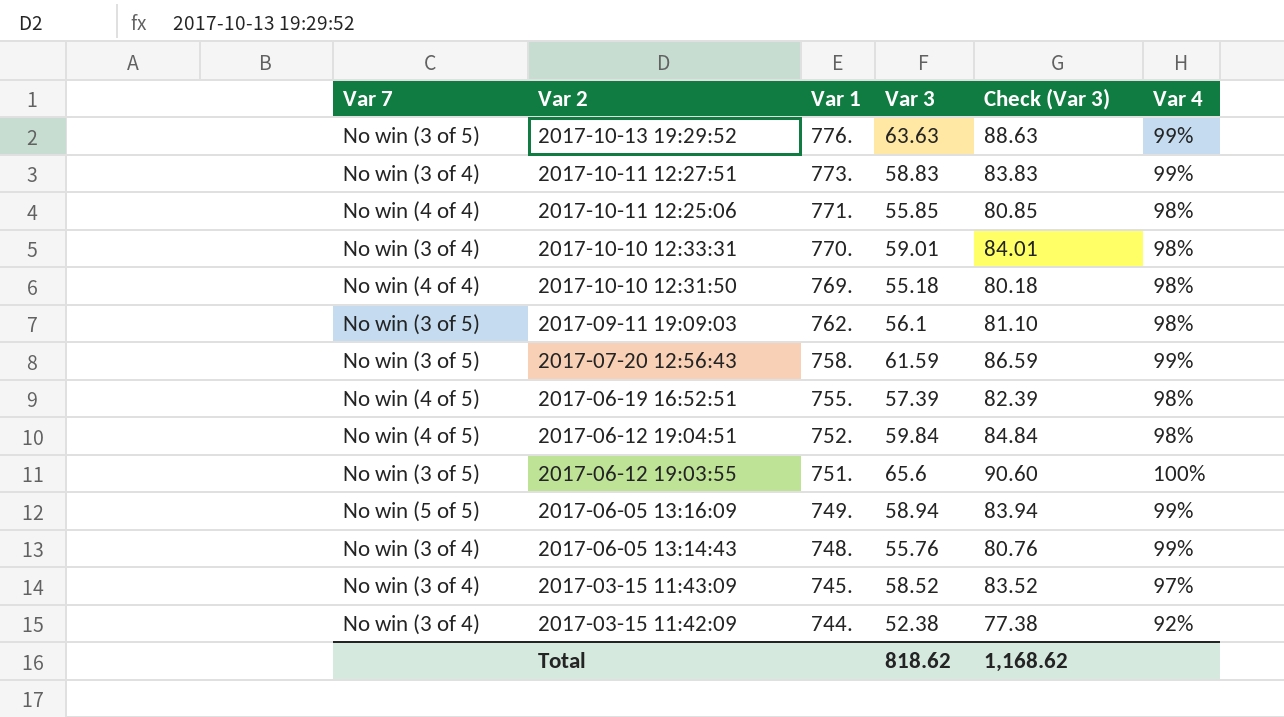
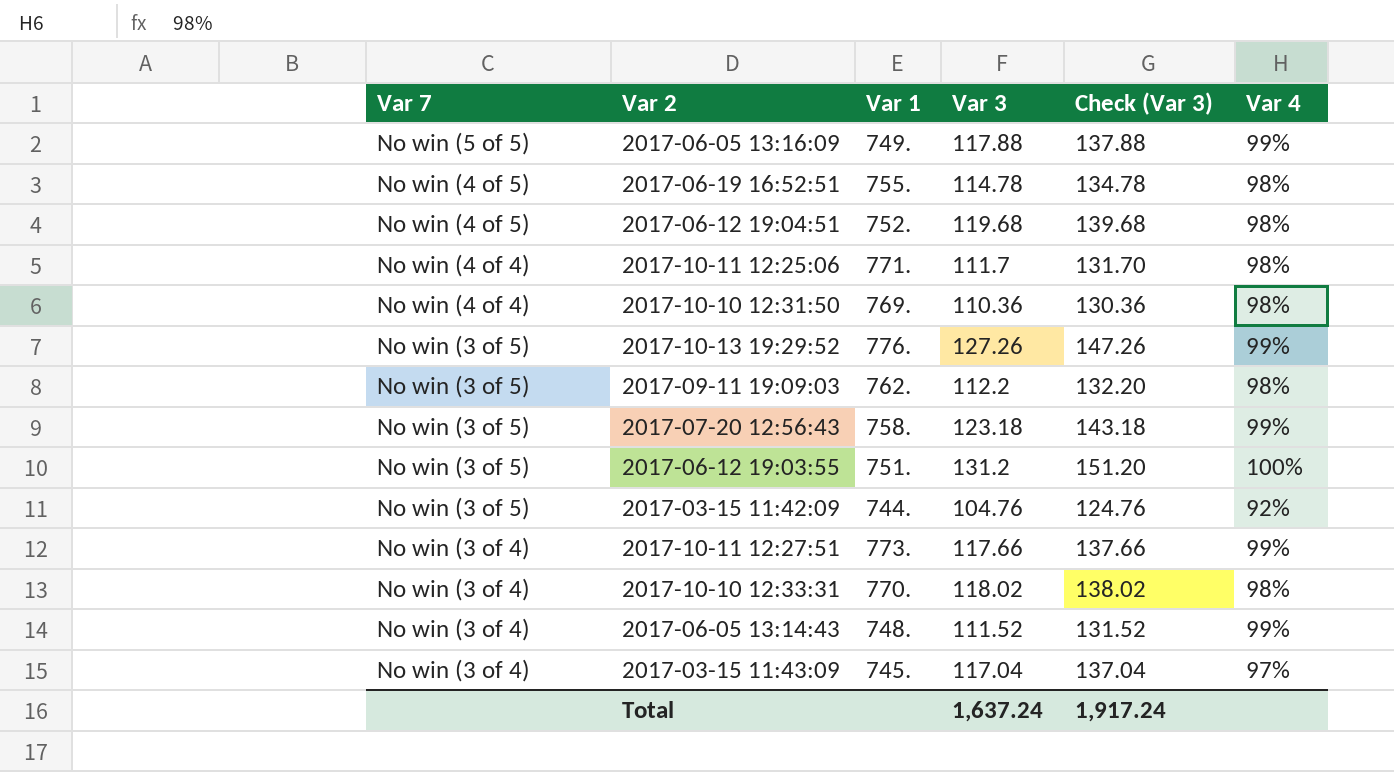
row order: Var 2 descending -> Var 7 descending
column Check (Var 3) | formula: [Var 3] + 25 -> [Var 3] + 20
2017-06-05 13:16:09 | Var 3: 58.94 -> 117.88
2017-06-19 16:52:51 | Var 3: 57.39 -> 114.78
2017-06-12 19:04:51 | Var 3: 59.84 -> 119.68
2017-10-11 12:25:06 | Var 3: 55.85 -> 111.7
2017-10-10 12:31:50 | Var 3: 55.18 -> 110.36
2017-10-13 19:29:52 | Var 3: 63.63 -> 127.26
2017-09-11 19:09:03 | Var 3: 56.1 -> 112.2
2017-07-20 12:56:43 | Var 3: 61.59 -> 123.18
2017-06-12 19:03:55 | Var 3: 65.6 -> 131.2
2017-03-15 11:42:09 | Var 7: No win (3 of 4) -> No win (3 of 5)
2017-03-15 11:42:09 | Var 3: 52.38 -> 104.76
2017-10-11 12:27:51 | Var 3: 58.83 -> 117.66
2017-10-10 12:33:31 | Var 3: 59.01 -> 118.02
2017-06-05 13:14:43 | Var 3: 55.76 -> 111.52
2017-03-15 11:43:09 | Var 3: 58.52 -> 117.04
Total | Var 3: 818.62 -> 1,637.24
Total | Check (Var 3): 1,168.62 -> 1,917.24

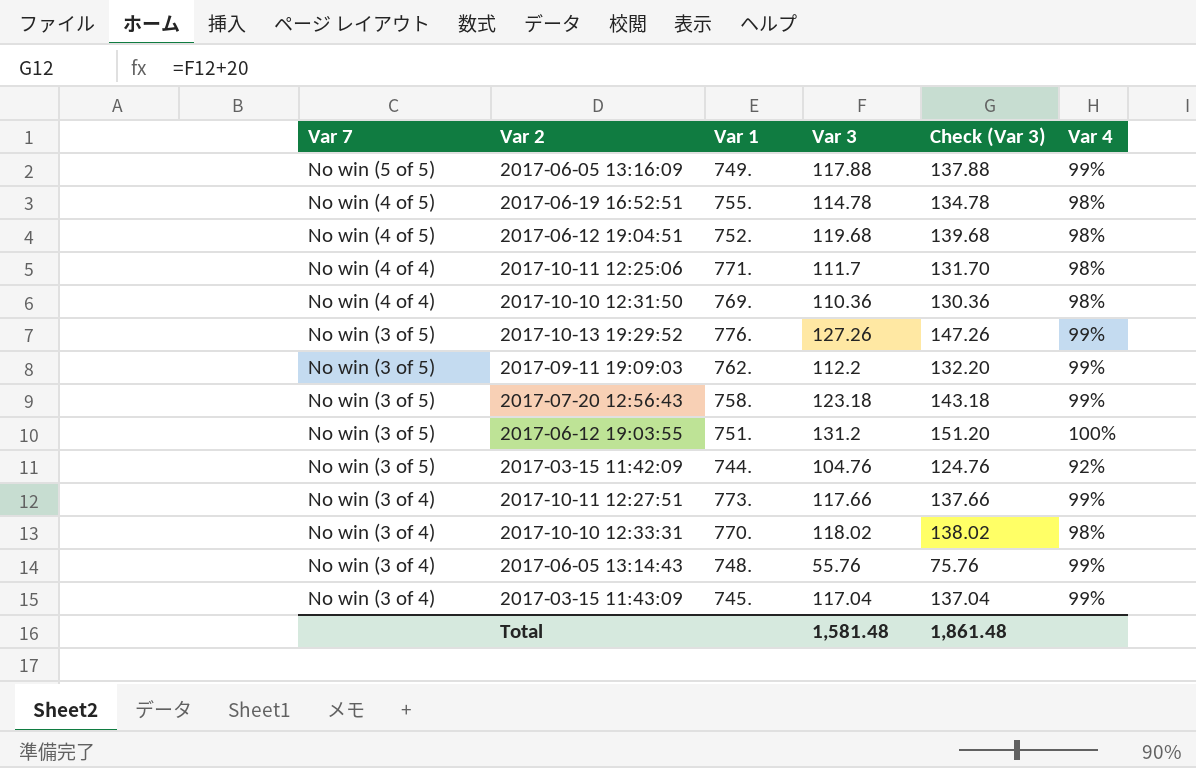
2017-09-11 19:09:03 | Var 4: 98% -> 99%
2017-06-05 13:14:43 | Var 3: 111.52 -> 55.76
2017-06-05 13:14:43 | Check (Var 3): 131.52 -> 75.76
2017-03-15 11:43:09 | Var 4: 97% -> 99%
Total | Var 3: 1,637.24 -> 1,581.48
Total | Check (Var 3): 1,917.24 -> 1,861.48

